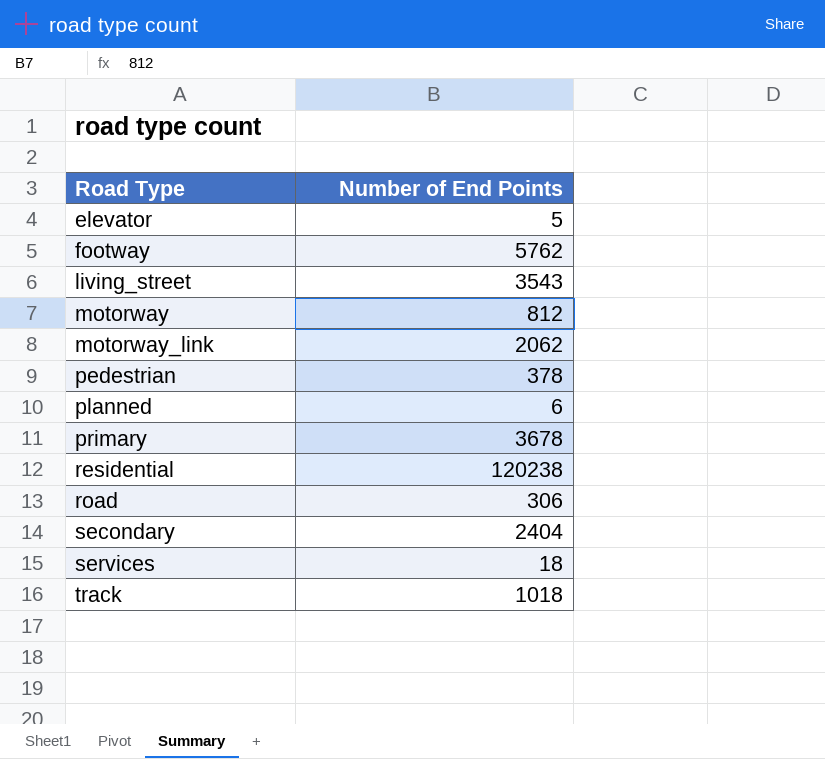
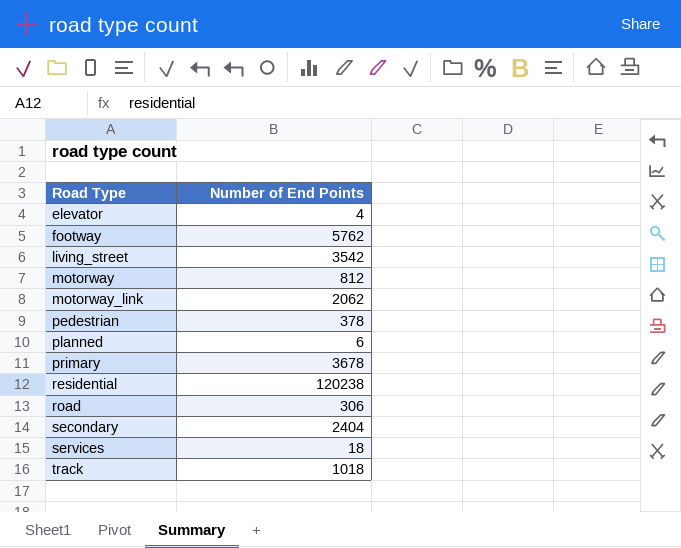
elevator | Number of End Points: 5 -> 4
living_street | Number of End Points: 3543 -> 3542

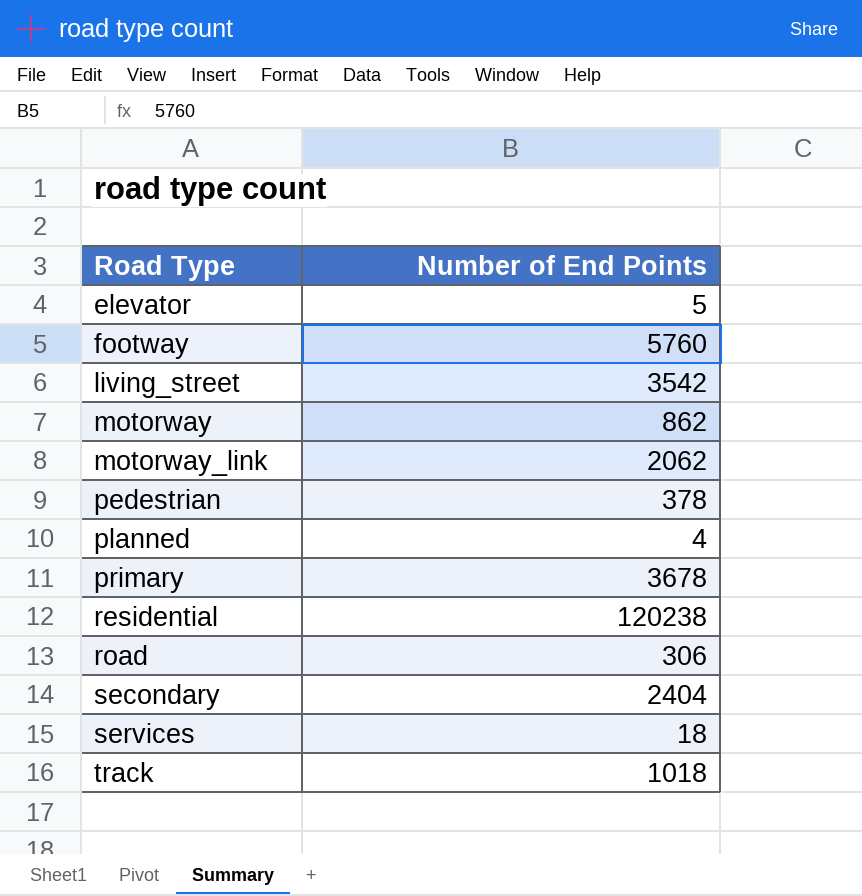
elevator | Number of End Points: 4 -> 5
footway | Number of End Points: 5762 -> 5760
motorway | Number of End Points: 812 -> 862
planned | Number of End Points: 6 -> 4

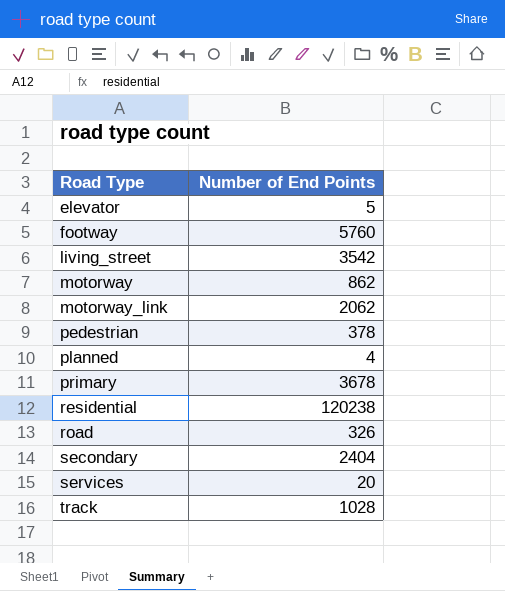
road | Number of End Points: 306 -> 326
services | Number of End Points: 18 -> 20
track | Number of End Points: 1018 -> 1028

